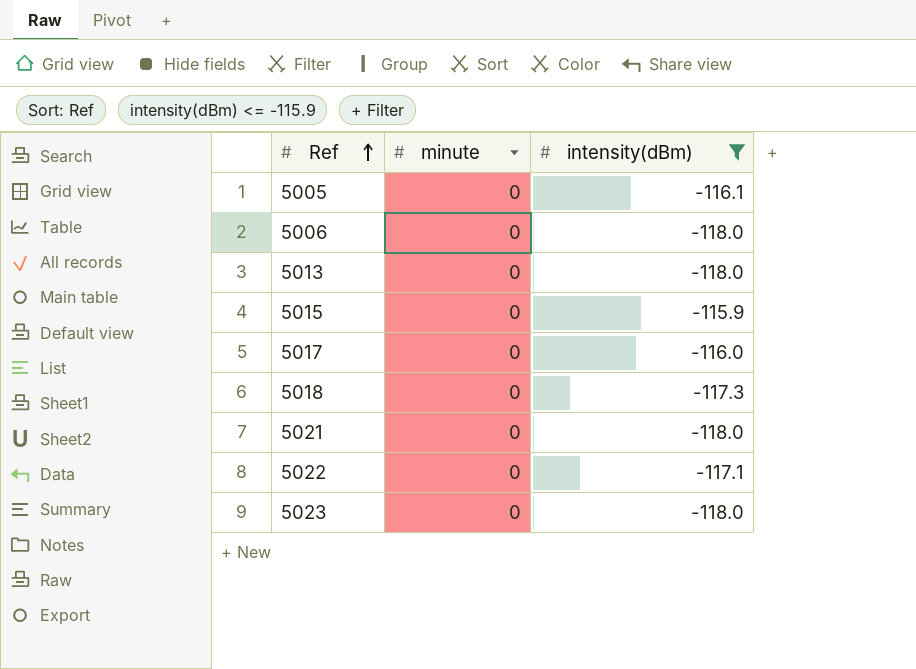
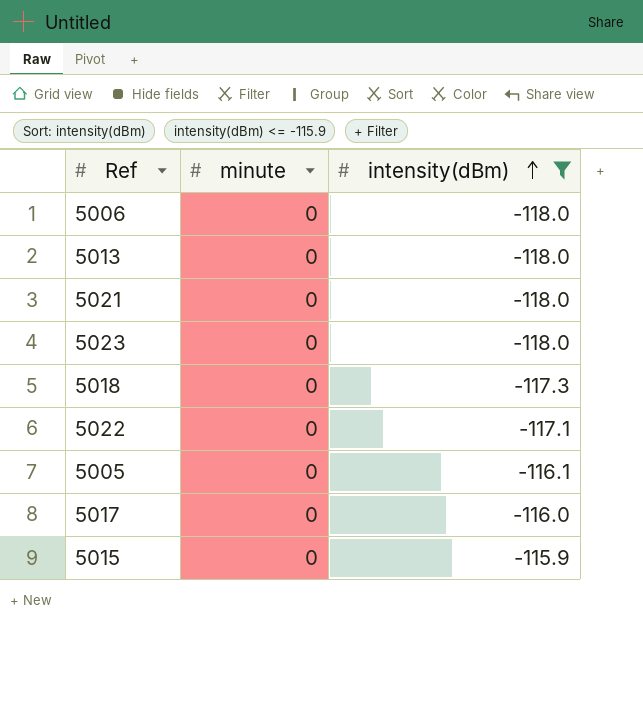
row order: Ref ascending -> intensity(dBm) ascending

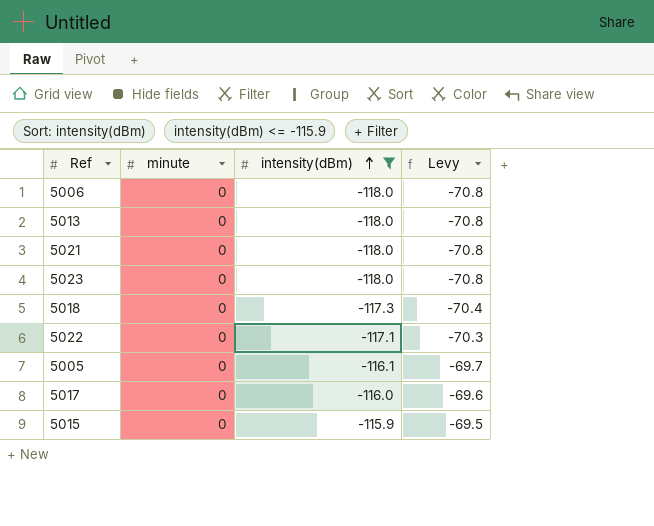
column Levy | formula: none -> [intensity(dBm)] * 0.6

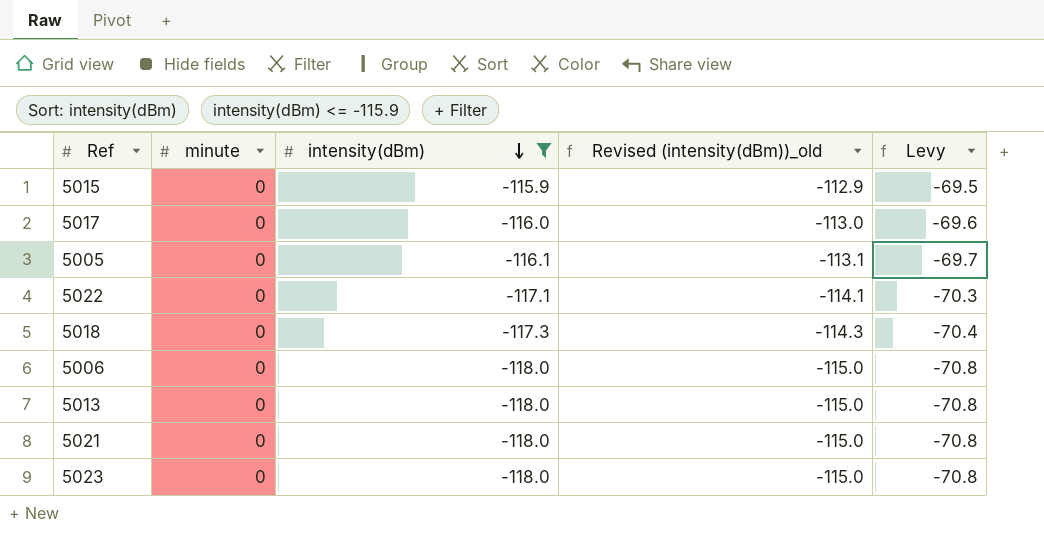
row order: intensity(dBm) ascending -> intensity(dBm) descending
column Revised (intensity(dBm))_old | formula: none -> [intensity(dBm)] + 3

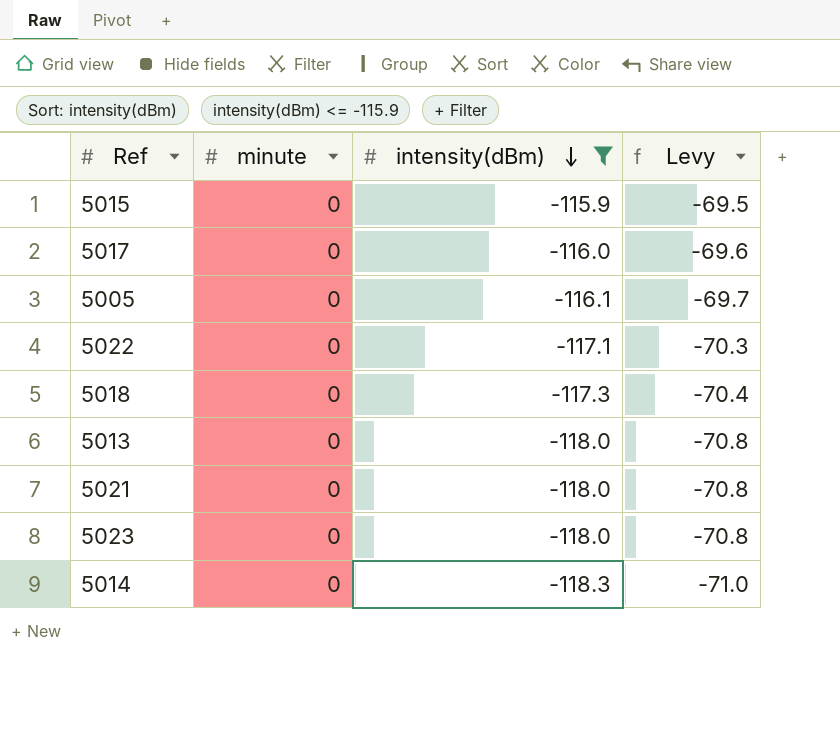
column Revised (intensity(dBm))_old | formula: [intensity(dBm)] + 3 -> none
row 5006: 0 | -118.0 | -115.0 | -70.8 -> none
row 5014: none -> 0 | -118.3 | -71.0

